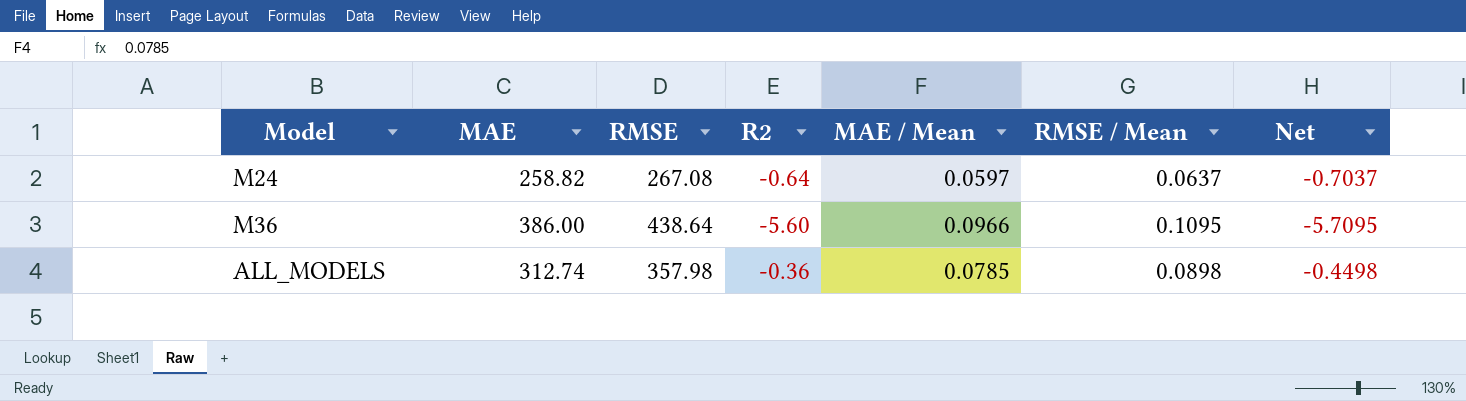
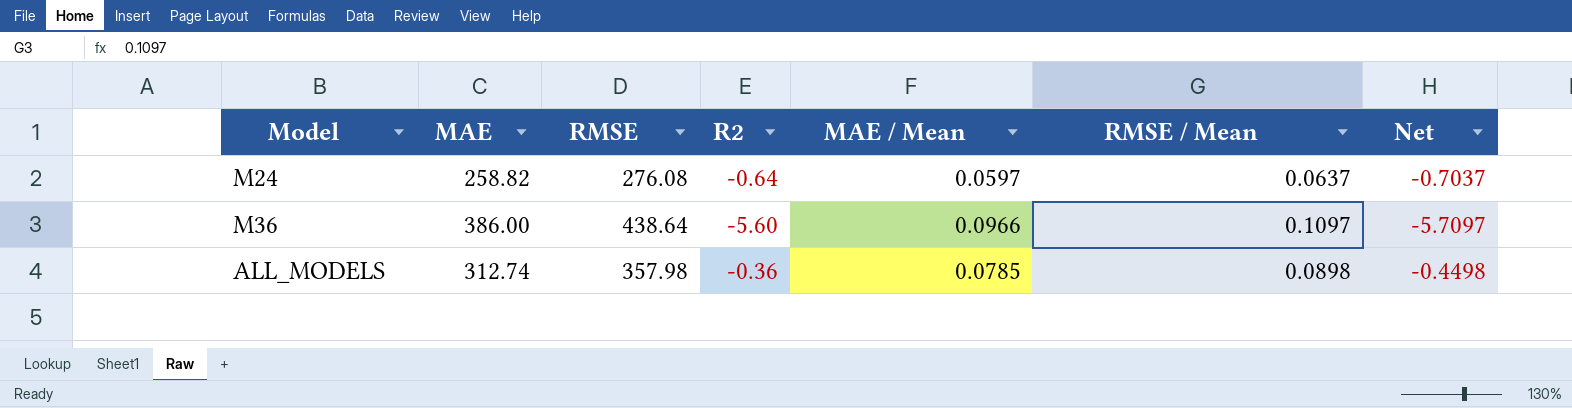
M24 | RMSE: 267.08 -> 276.08
M36 | RMSE / Mean: 0.1095 -> 0.1097
M36 | Net: -5.7095 -> -5.7097

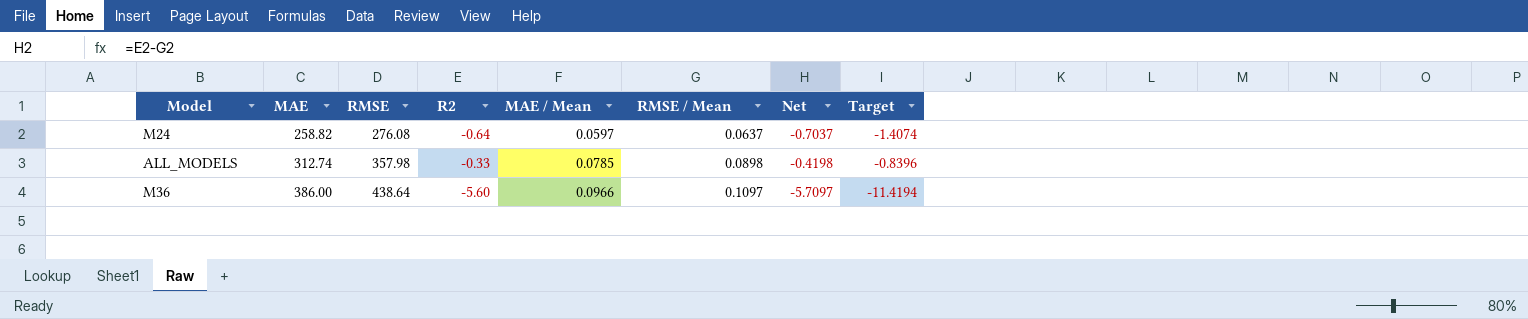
row order: none -> MAE ascending
column Target | formula: none -> [Net] * 2
ALL_MODELS | R2: -0.36 -> -0.33
ALL_MODELS | Net: -0.4498 -> -0.4198

